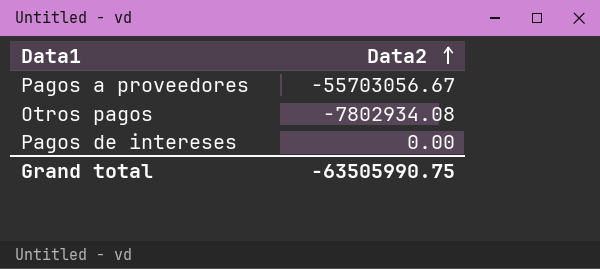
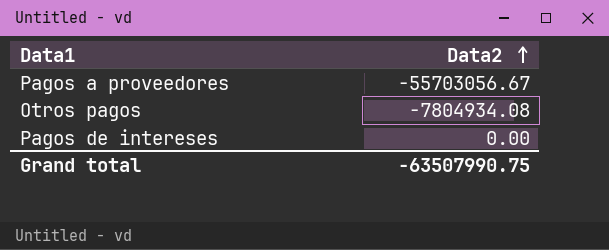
Otros pagos | Data2: -7802934.08 -> -7804934.08
Grand total | Data2: -63505990.75 -> -63507990.75

